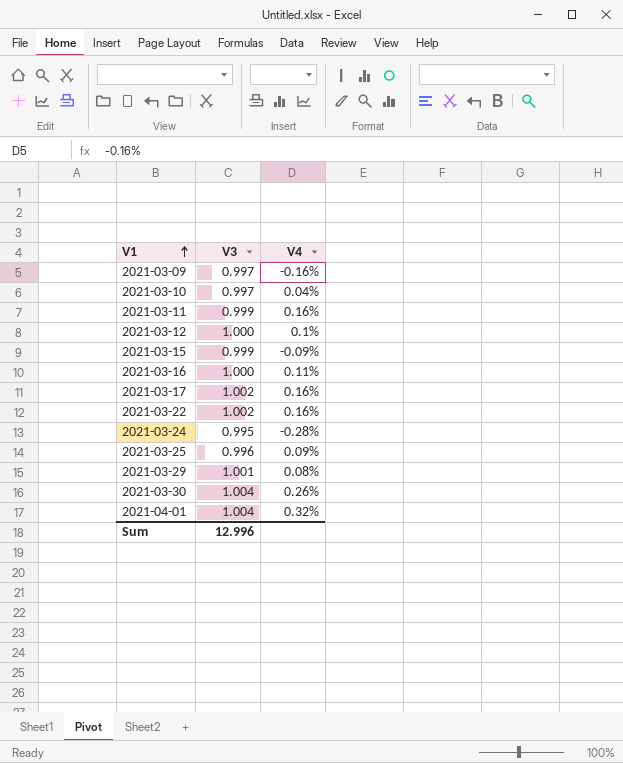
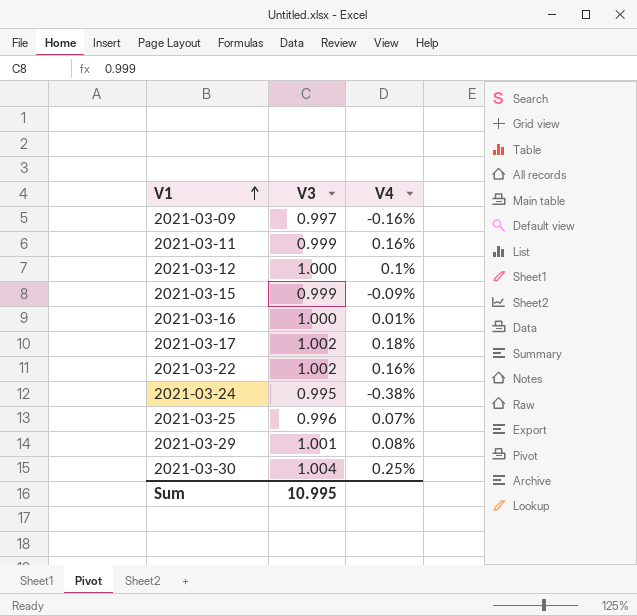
row 2021-03-10: 0.997 | 0.04% -> none
row 2021-04-01: 1.004 | 0.32% -> none
2021-03-16 | V4: 0.11% -> 0.01%
2021-03-17 | V4: 0.16% -> 0.18%
2021-03-24 | V4: -0.28% -> -0.38%
2021-03-25 | V4: 0.09% -> 0.07%
2021-03-30 | V4: 0.26% -> 0.25%
Sum | V3: 12.996 -> 10.995

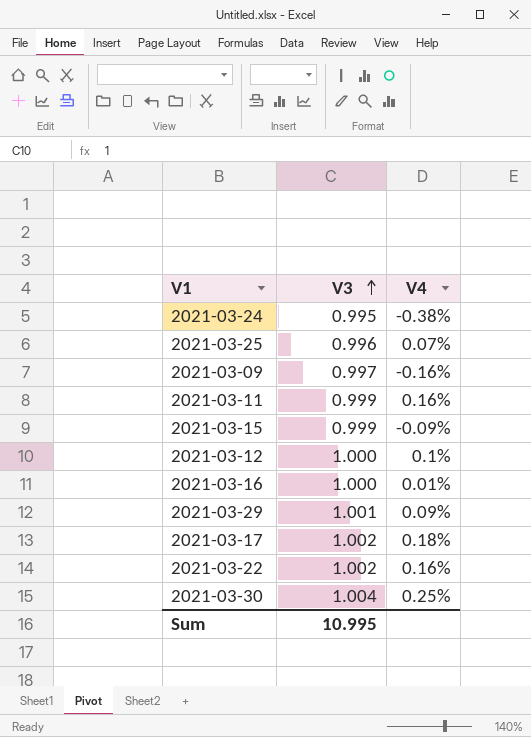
row order: V1 ascending -> V3 ascending
2021-03-29 | V4: 0.08% -> 0.09%

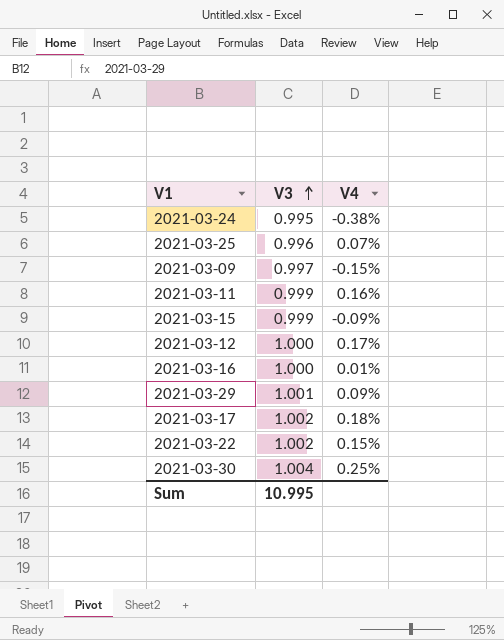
2021-03-09 | V4: -0.16% -> -0.15%
2021-03-12 | V4: 0.1% -> 0.17%
2021-03-22 | V4: 0.16% -> 0.15%

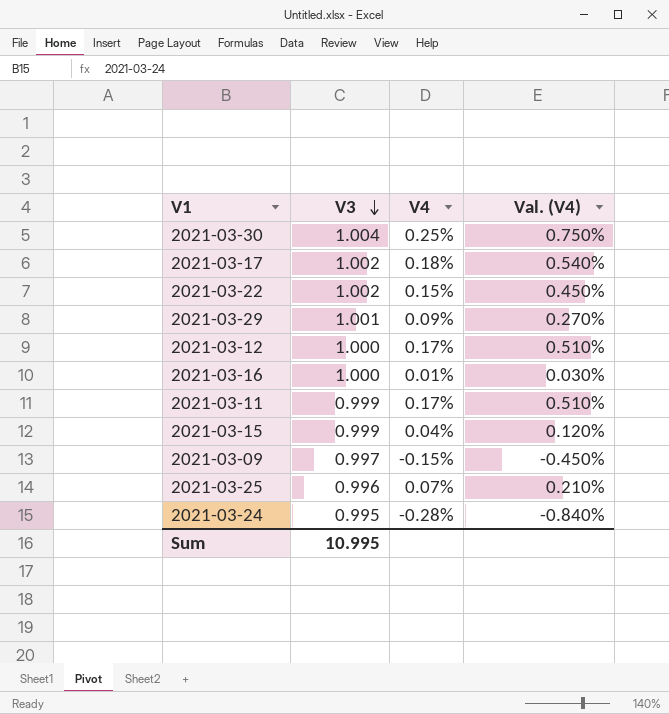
row order: V3 ascending -> V3 descending
column Val. (V4) | formula: none -> [V4] * 3
2021-03-11 | V4: 0.16% -> 0.17%
2021-03-15 | V4: -0.09% -> 0.04%
2021-03-24 | V4: -0.38% -> -0.28%

